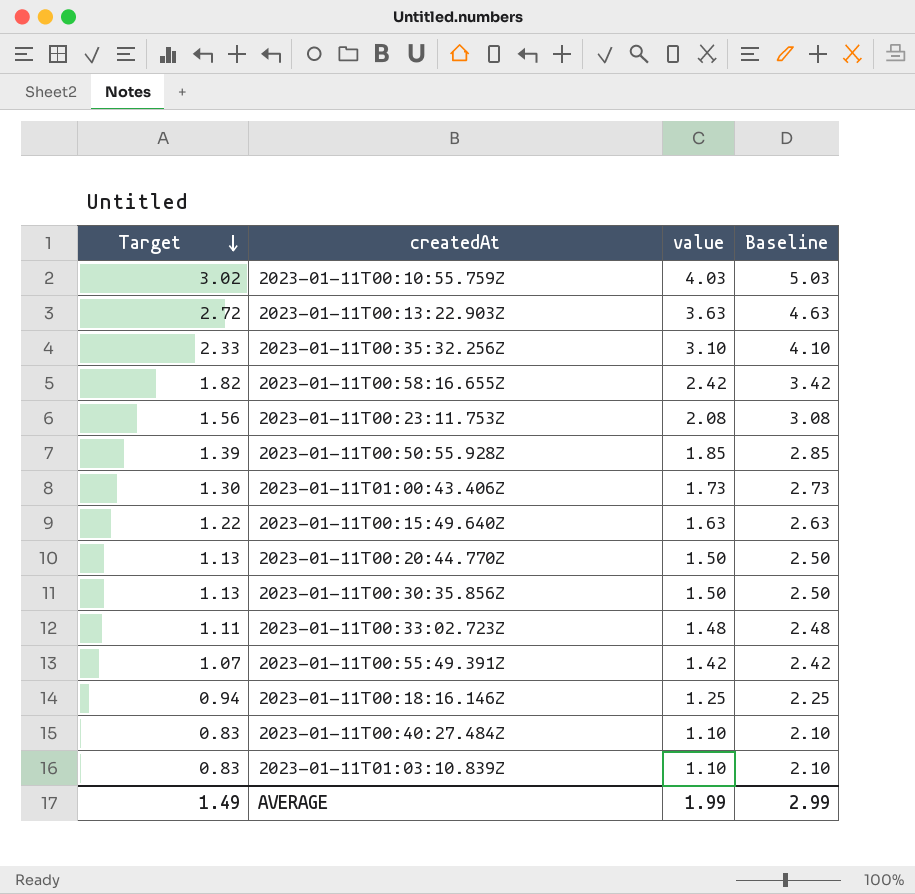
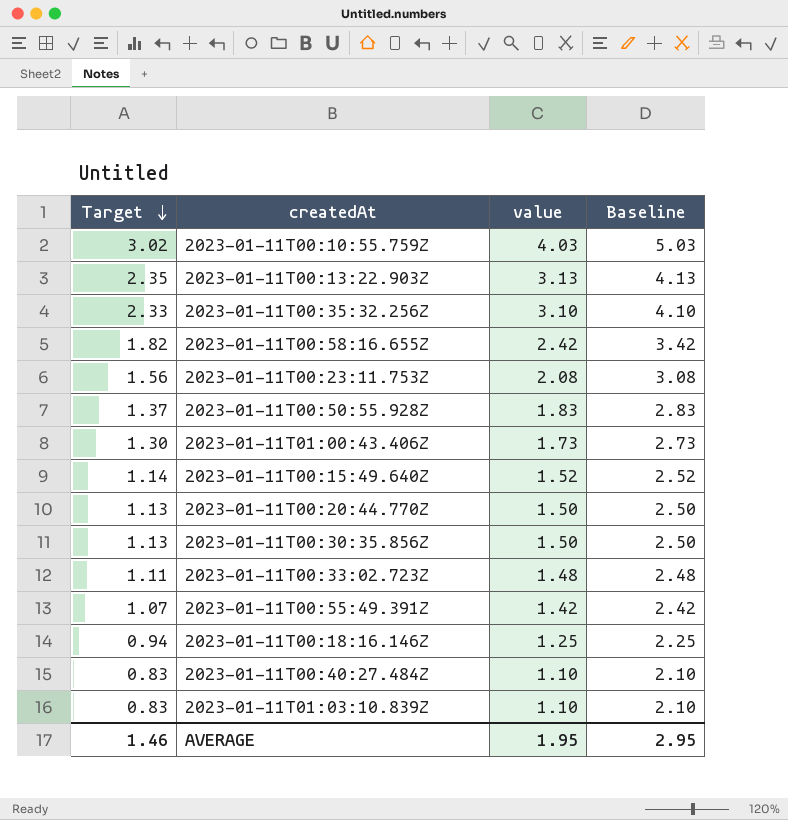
2023-01-11T00:13:22.903Z | Target: 2.72 -> 2.35
2023-01-11T00:13:22.903Z | value: 3.63 -> 3.13
2023-01-11T00:13:22.903Z | Baseline: 4.63 -> 4.13
2023-01-11T00:50:55.928Z | Target: 1.39 -> 1.37
2023-01-11T00:50:55.928Z | value: 1.85 -> 1.83
2023-01-11T00:50:55.928Z | Baseline: 2.85 -> 2.83
2023-01-11T00:15:49.640Z | Target: 1.22 -> 1.14
2023-01-11T00:15:49.640Z | value: 1.63 -> 1.52
2023-01-11T00:15:49.640Z | Baseline: 2.63 -> 2.52
AVERAGE | Target: 1.49 -> 1.46
AVERAGE | value: 1.99 -> 1.95
AVERAGE | Baseline: 2.99 -> 2.95

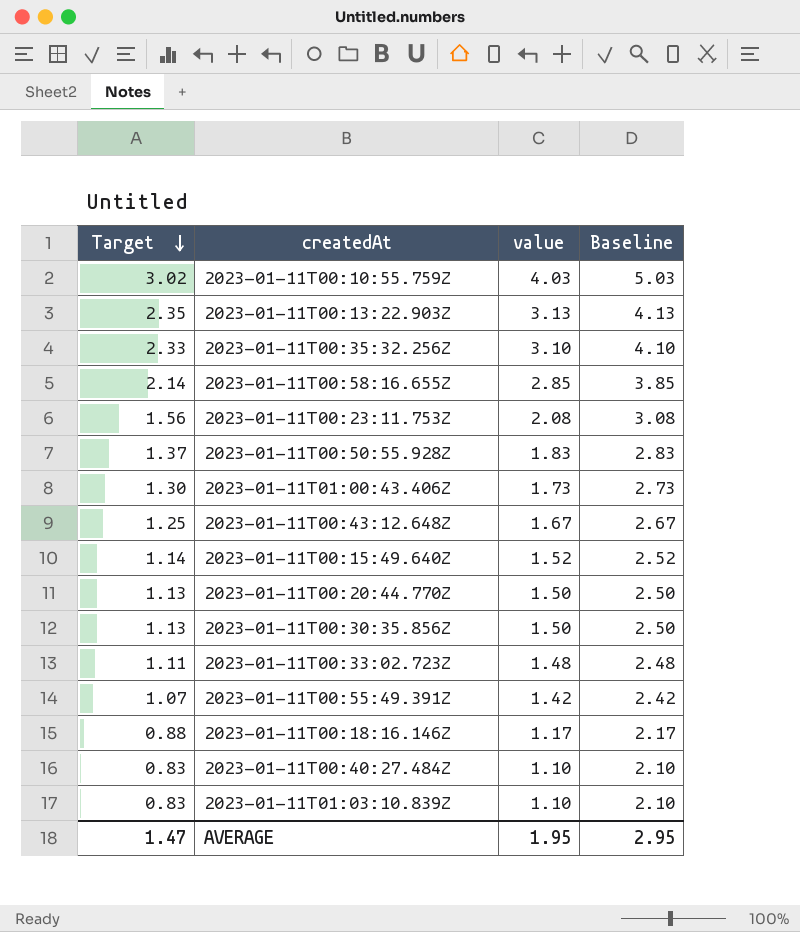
2023-01-11T00:58:16.655Z | Target: 1.82 -> 2.14
2023-01-11T00:58:16.655Z | value: 2.42 -> 2.85
2023-01-11T00:58:16.655Z | Baseline: 3.42 -> 3.85
row 2023-01-11T00:43:12.648Z: none -> 1.25 | 1.67 | 2.67
2023-01-11T00:18:16.146Z | Target: 0.94 -> 0.88
2023-01-11T00:18:16.146Z | value: 1.25 -> 1.17
2023-01-11T00:18:16.146Z | Baseline: 2.25 -> 2.17
AVERAGE | Target: 1.46 -> 1.47

